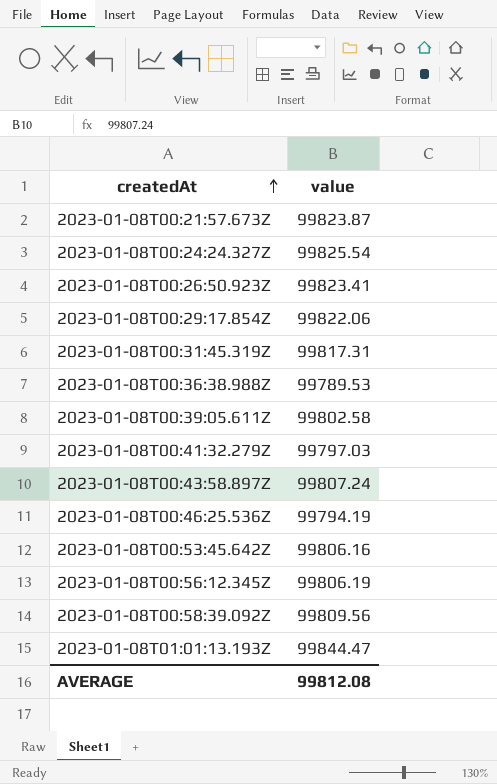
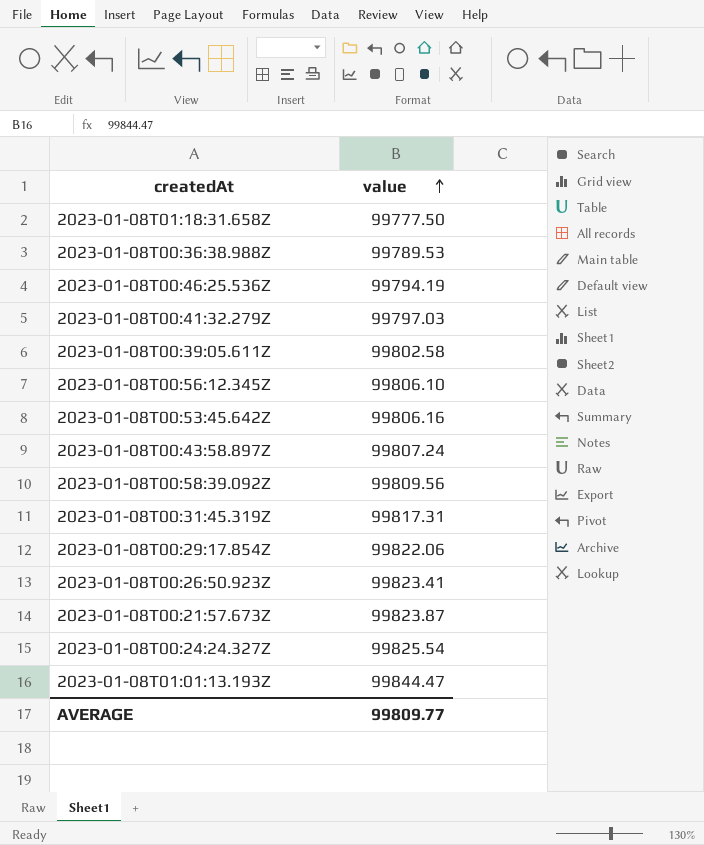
row order: createdAt ascending -> value ascending
row 2023-01-08T01:18:31.658Z: none -> 99777.50
2023-01-08T00:56:12.345Z | value: 99806.19 -> 99806.10
AVERAGE | value: 99812.08 -> 99809.77

